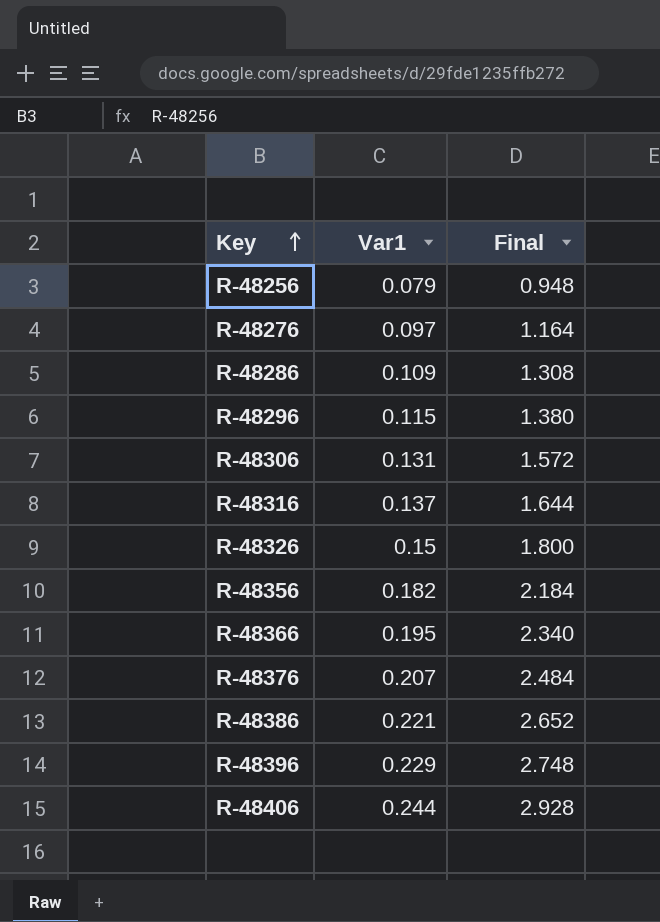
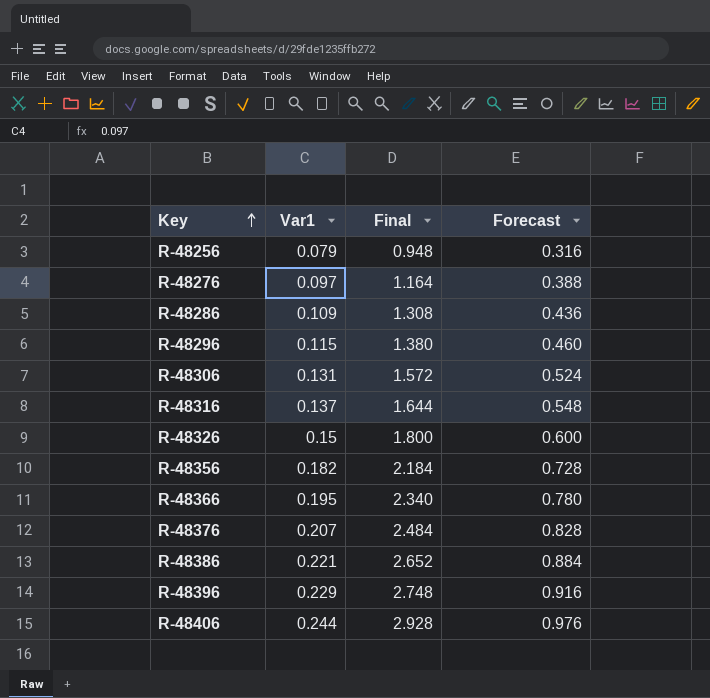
column Forecast | formula: none -> [Var1] * 4

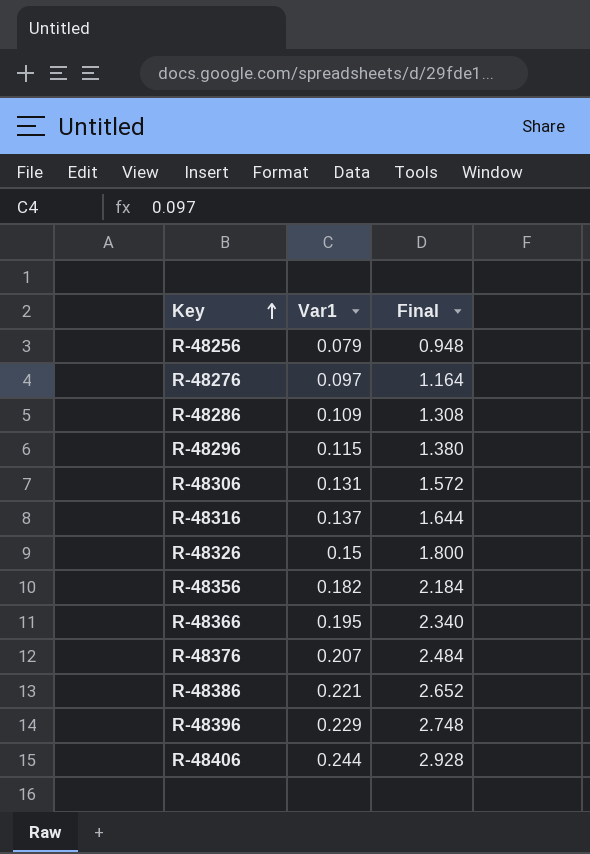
column Forecast | formula: [Var1] * 4 -> none

